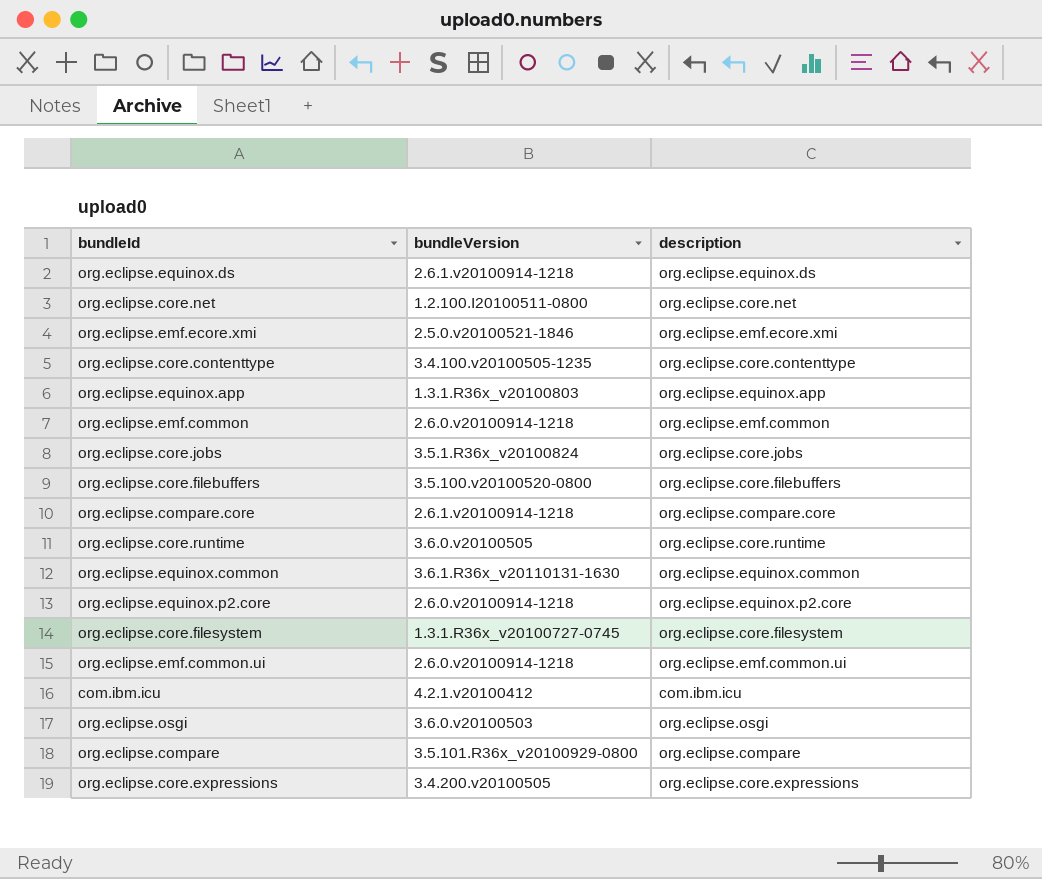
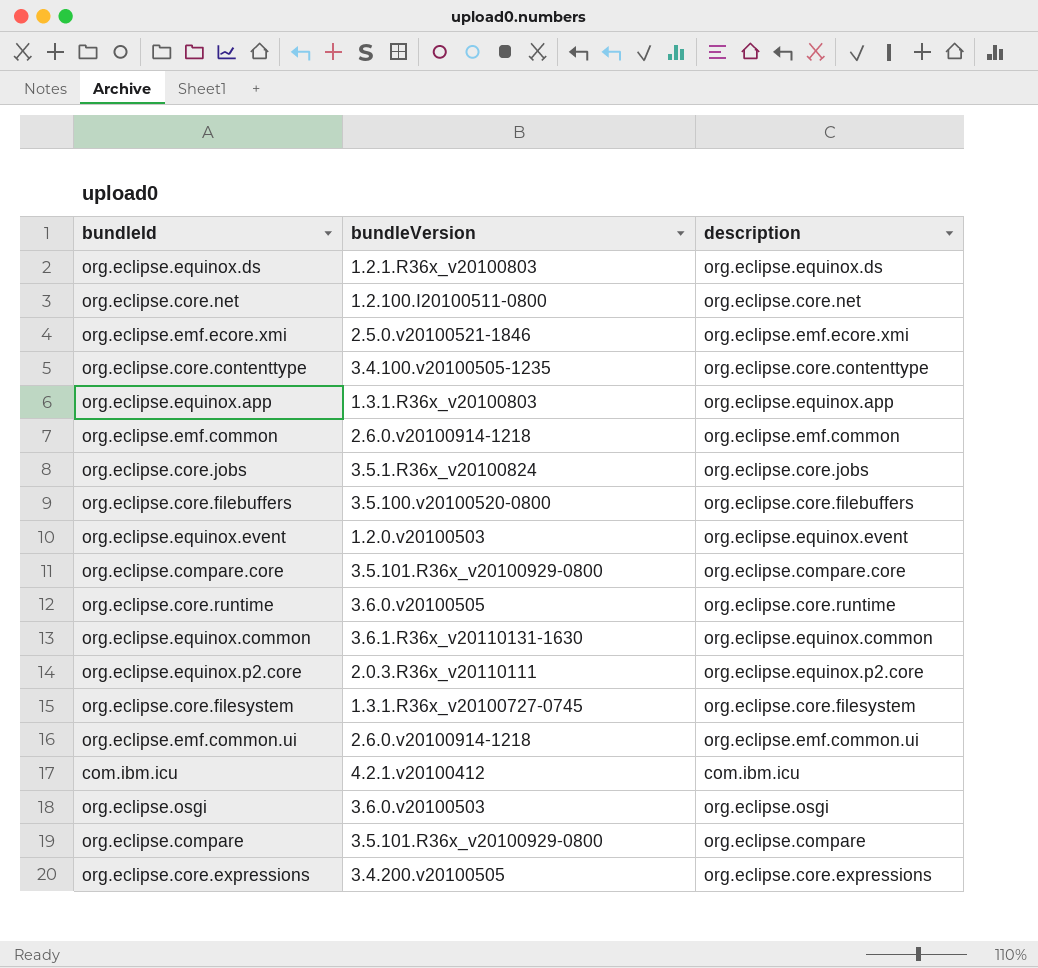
org.eclipse.equinox.ds | bundleVersion: 2.6.1.v20100914-1218 -> 1.2.1.R36x_v20100803
row org.eclipse.equinox.event: none -> 1.2.0.v20100503 | org.eclipse.equinox.event
org.eclipse.compare.core | bundleVersion: 2.6.1.v20100914-1218 -> 3.5.101.R36x_v20100929-0800
org.eclipse.equinox.p2.core | bundleVersion: 2.6.0.v20100914-1218 -> 2.0.3.R36x_v20110111

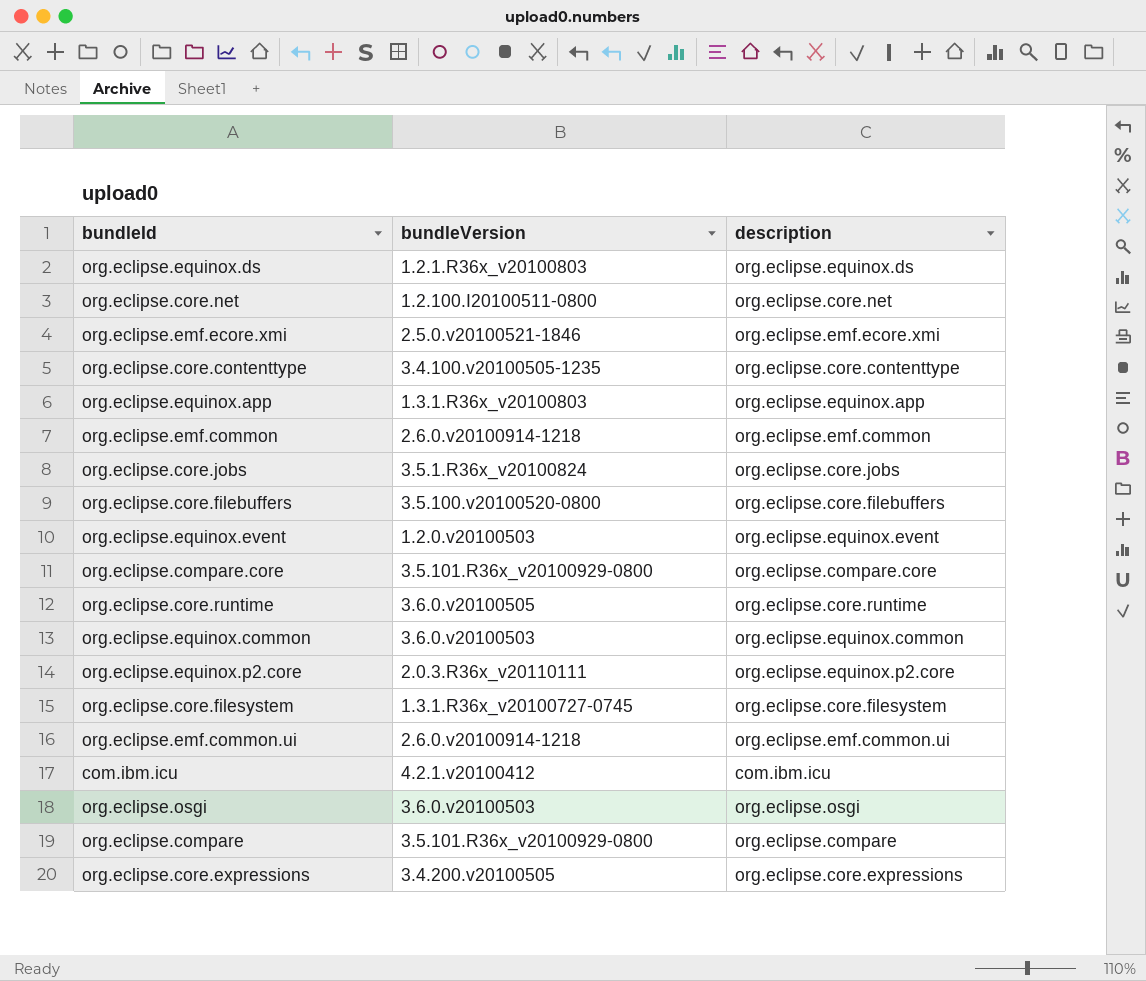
org.eclipse.equinox.common | bundleVersion: 3.6.1.R36x_v20110131-1630 -> 3.6.0.v20100503

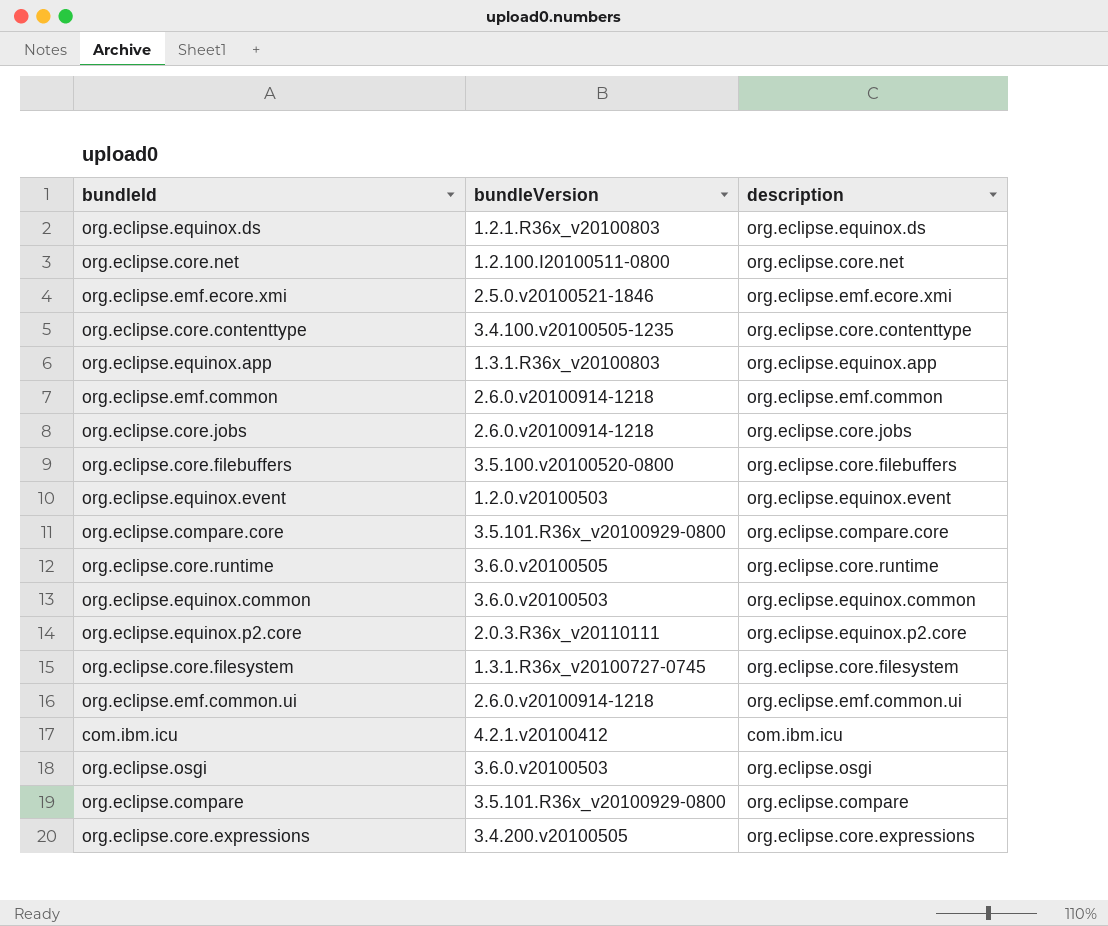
org.eclipse.core.jobs | bundleVersion: 3.5.1.R36x_v20100824 -> 2.6.0.v20100914-1218

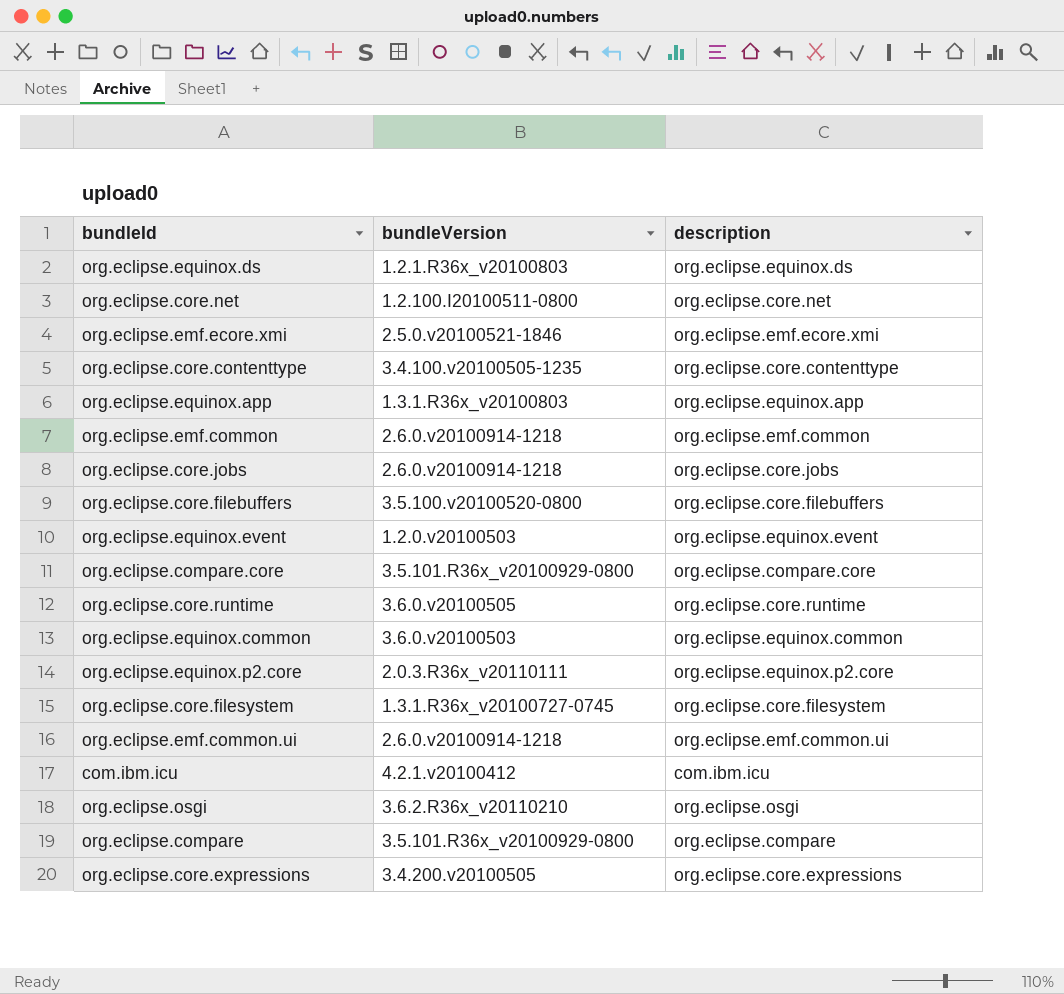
org.eclipse.osgi | bundleVersion: 3.6.0.v20100503 -> 3.6.2.R36x_v20110210

